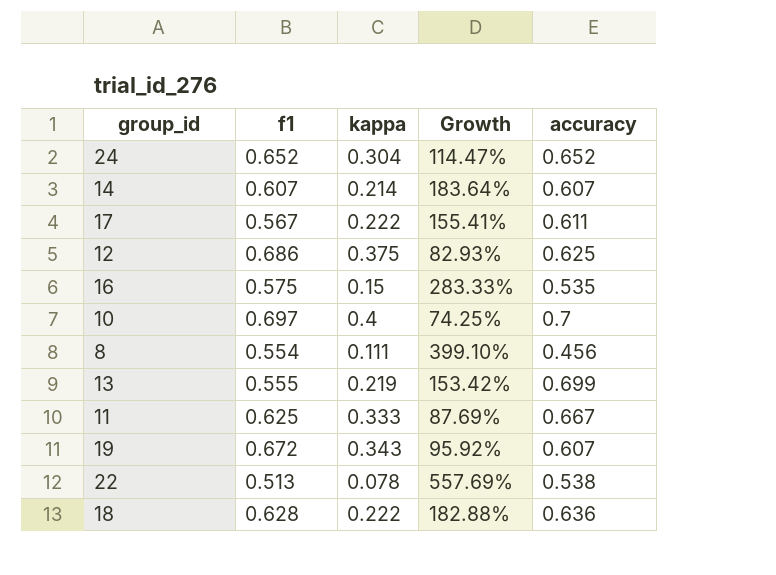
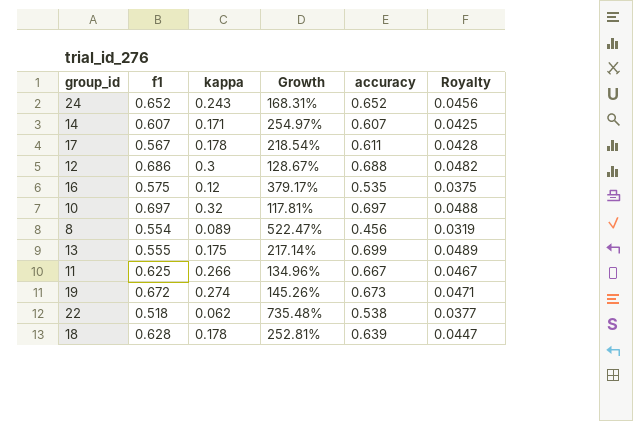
column Royalty | formula: none -> [accuracy] * 0.07
24 | kappa: 0.304 -> 0.243
24 | Growth: 114.47% -> 168.31%
14 | kappa: 0.214 -> 0.171
14 | Growth: 183.64% -> 254.97%
17 | kappa: 0.222 -> 0.178
17 | Growth: 155.41% -> 218.54%
12 | kappa: 0.375 -> 0.3
12 | Growth: 82.93% -> 128.67%
12 | accuracy: 0.625 -> 0.688
16 | kappa: 0.15 -> 0.12
16 | Growth: 283.33% -> 379.17%
10 | kappa: 0.4 -> 0.32
10 | Growth: 74.25% -> 117.81%
10 | accuracy: 0.7 -> 0.697
8 | kappa: 0.111 -> 0.089
8 | Growth: 399.10% -> 522.47%
13 | kappa: 0.219 -> 0.175
13 | Growth: 153.42% -> 217.14%
11 | kappa: 0.333 -> 0.266
11 | Growth: 87.69% -> 134.96%
19 | kappa: 0.343 -> 0.274
19 | Growth: 95.92% -> 145.26%
19 | accuracy: 0.607 -> 0.673
22 | f1: 0.513 -> 0.518
22 | kappa: 0.078 -> 0.062
22 | Growth: 557.69% -> 735.48%
18 | kappa: 0.222 -> 0.178
18 | Growth: 182.88% -> 252.81%
18 | accuracy: 0.636 -> 0.639

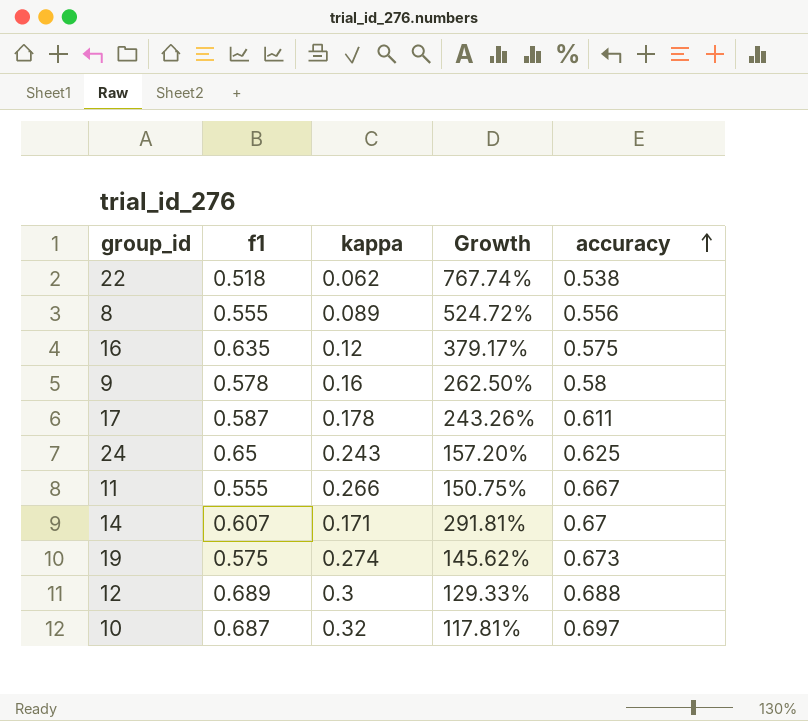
row order: none -> accuracy ascending
column Royalty | formula: [accuracy] * 0.07 -> none
column Growth | formula: ([f1] - [kappa]) / [kappa] -> ([accuracy] - [kappa]) / [kappa]
row 13: 0.555 | 0.175 | 217.14% | 0.699 | 0.0489 -> none
row 18: 0.628 | 0.178 | 252.81% | 0.639 | 0.0447 -> none
8 | f1: 0.554 -> 0.555
8 | accuracy: 0.456 -> 0.556
16 | f1: 0.575 -> 0.635
16 | accuracy: 0.535 -> 0.575
row 9: none -> 0.578 | 0.16 | 262.50% | 0.58
17 | f1: 0.567 -> 0.587
24 | f1: 0.652 -> 0.65
24 | accuracy: 0.652 -> 0.625
11 | f1: 0.625 -> 0.555
14 | accuracy: 0.607 -> 0.67
19 | f1: 0.672 -> 0.575
12 | f1: 0.686 -> 0.689
10 | f1: 0.697 -> 0.687

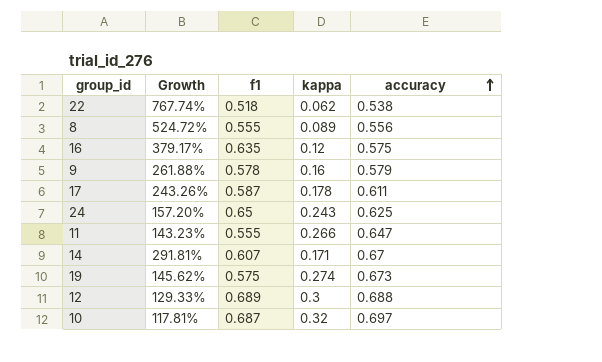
column Growth | position: 4 -> 2
9 | Growth: 262.50% -> 261.88%
9 | accuracy: 0.58 -> 0.579
11 | Growth: 150.75% -> 143.23%
11 | accuracy: 0.667 -> 0.647

